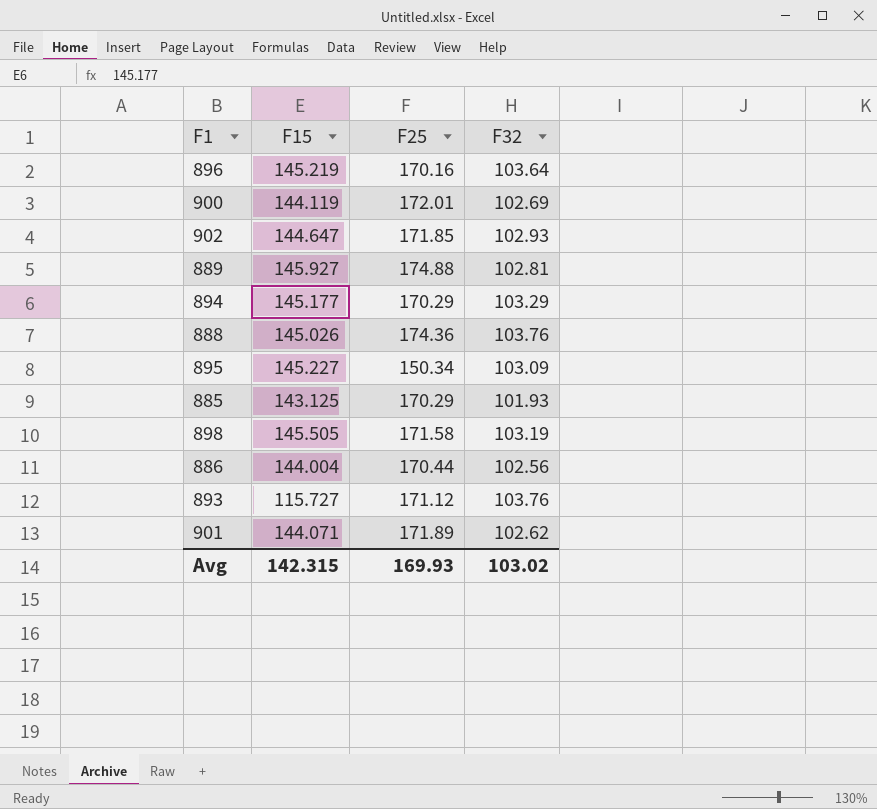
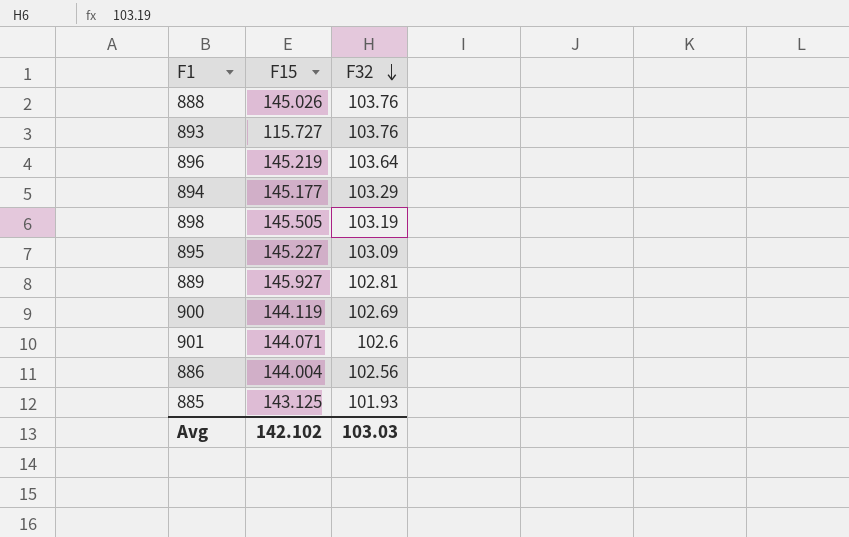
row order: none -> F32 descending
column F25 | position: 3 -> none
row 902: 144.647 | 171.85 | 102.93 -> none
901 | F32: 102.62 -> 102.6
Avg | F15: 142.315 -> 142.102
Avg | F32: 103.02 -> 103.03

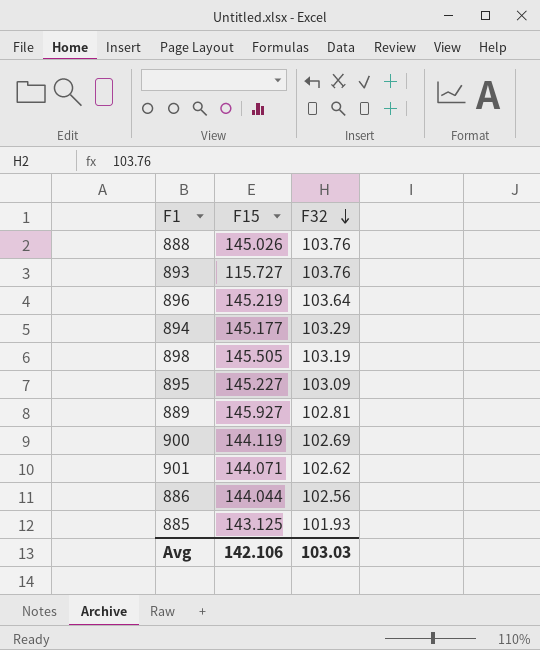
901 | F32: 102.6 -> 102.62
886 | F15: 144.004 -> 144.044
Avg | F15: 142.102 -> 142.106

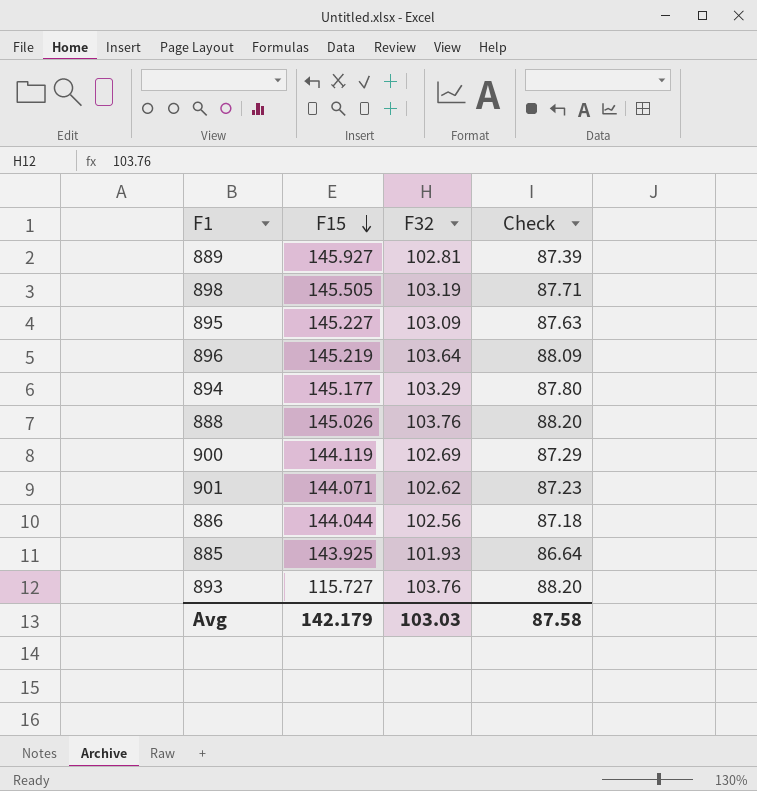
row order: F32 descending -> F15 descending
column Check | formula: none -> [F32] * 0.85
885 | F15: 143.125 -> 143.925
Avg | F15: 142.106 -> 142.179

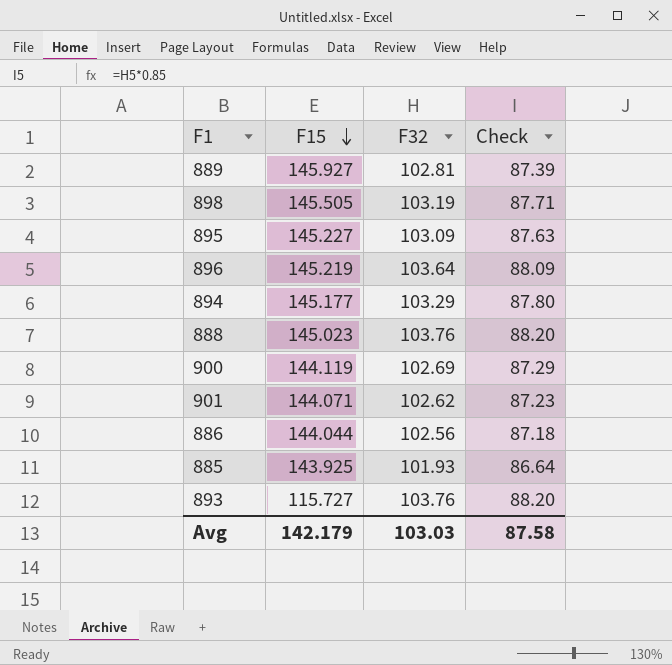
888 | F15: 145.026 -> 145.023

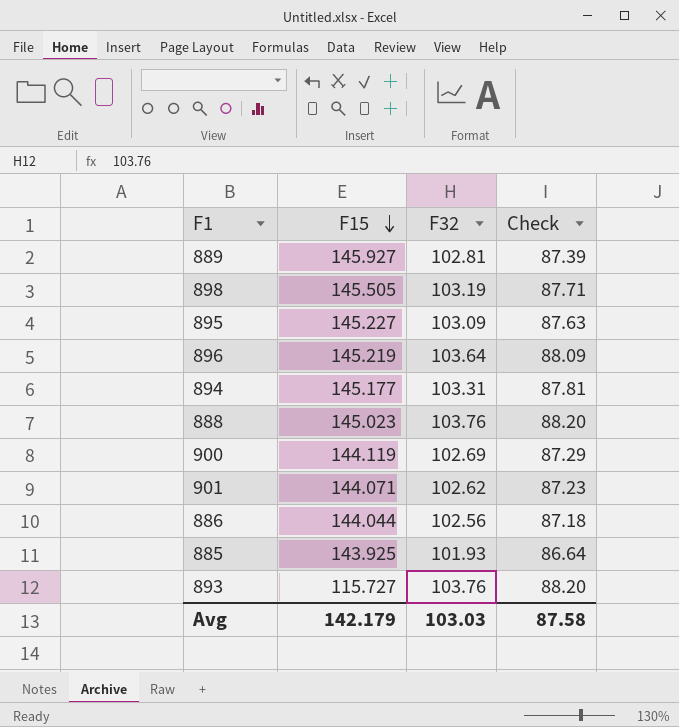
894 | F32: 103.29 -> 103.31
894 | Check: 87.80 -> 87.81

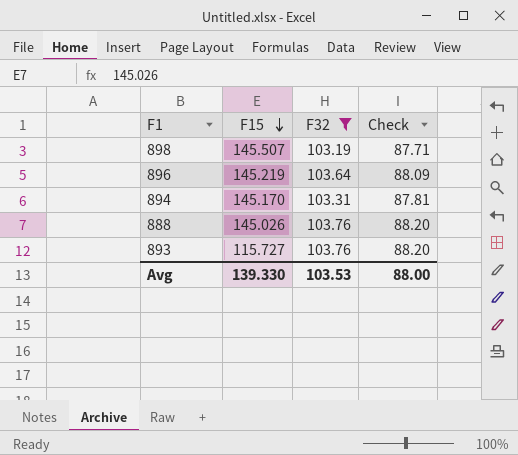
filter: none -> F32 >= 103.19
898 | F15: 145.505 -> 145.507
894 | F15: 145.177 -> 145.170
888 | F15: 145.023 -> 145.026
Avg | F15: 142.179 -> 139.330
Avg | F32: 103.03 -> 103.53
Avg | Check: 87.58 -> 88.00

